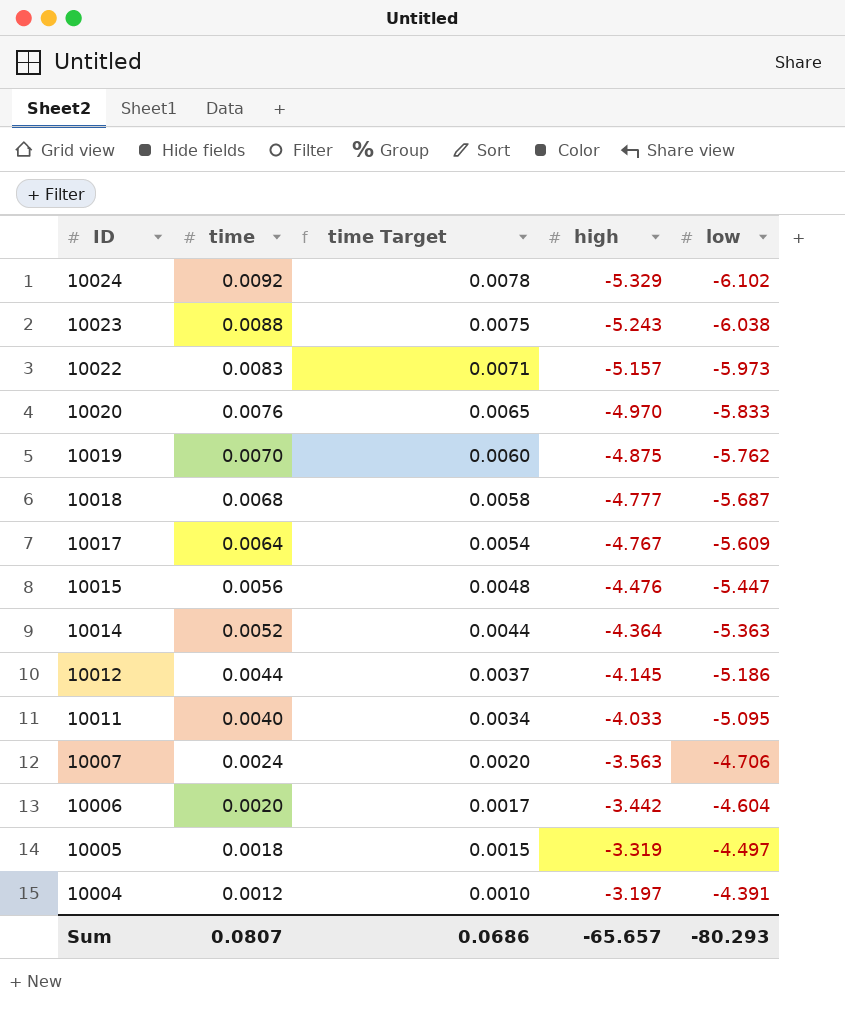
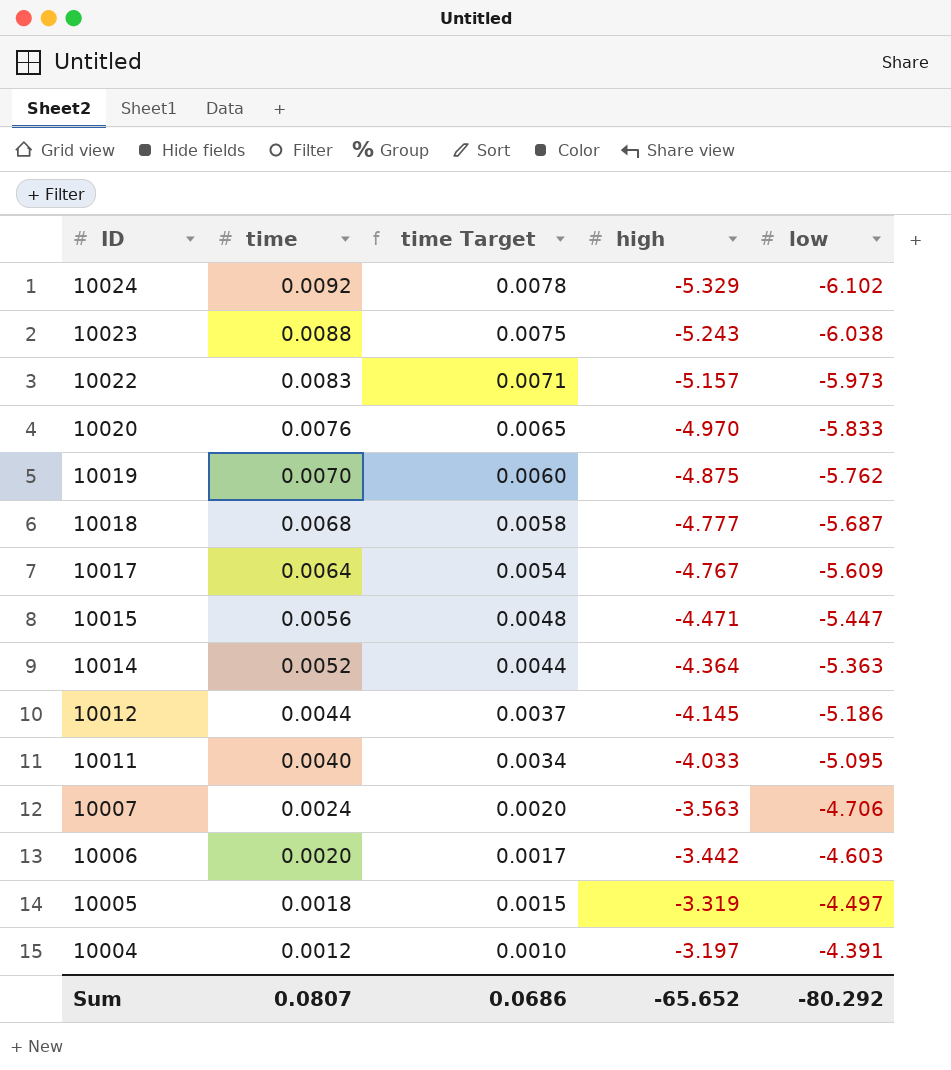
10015 | high: -4.476 -> -4.471
10006 | low: -4.604 -> -4.603
Sum | high: -65.657 -> -65.652
Sum | low: -80.293 -> -80.292

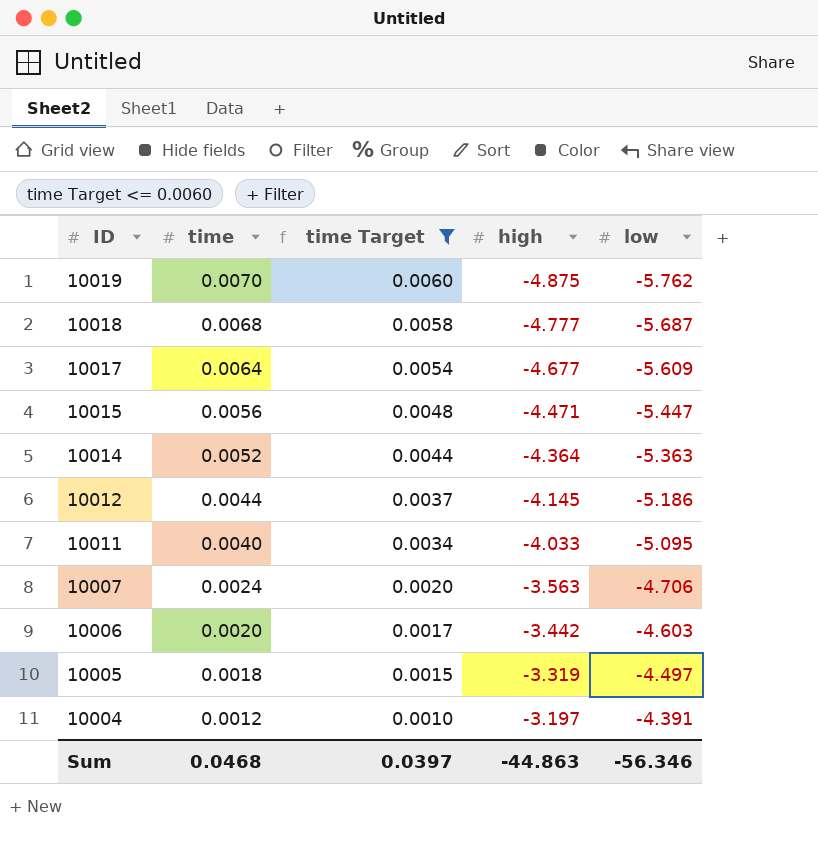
filter: none -> time Target <= 0.0060
10017 | high: -4.767 -> -4.677
Sum | time: 0.0807 -> 0.0468
Sum | time Target: 0.0686 -> 0.0397
Sum | high: -65.652 -> -44.863
Sum | low: -80.292 -> -56.346

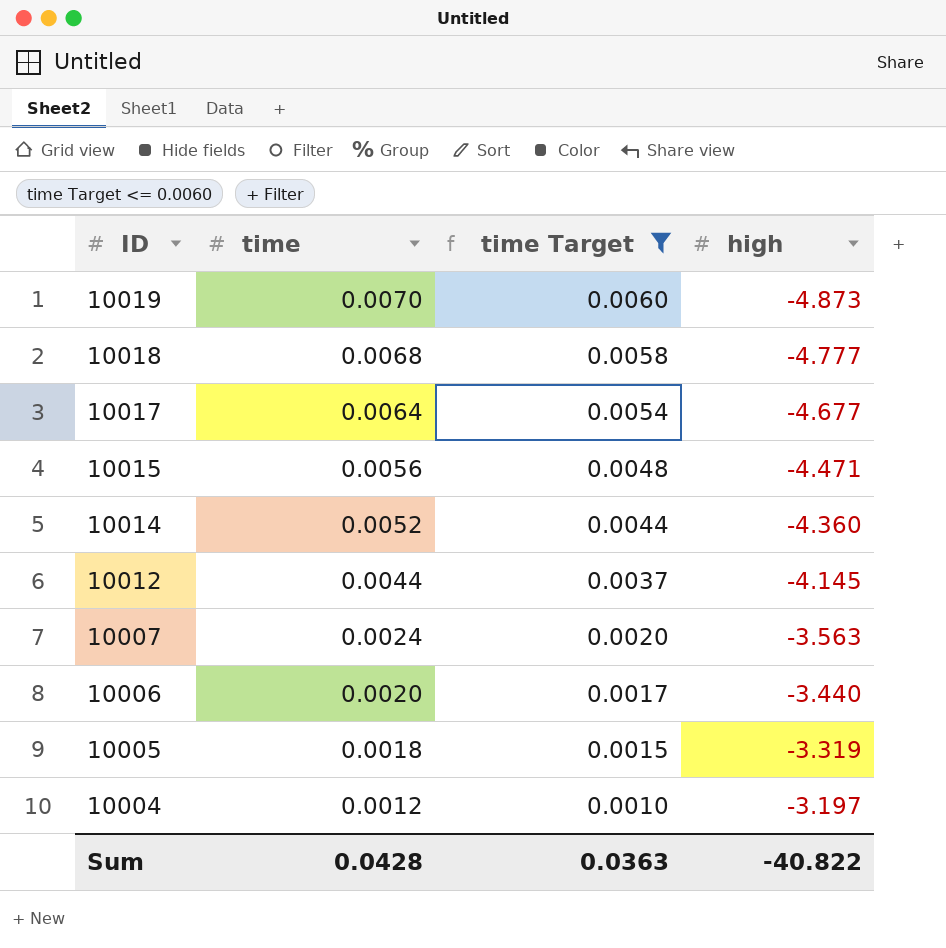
column low | position: 5 -> none
row 10011: 0.0040 | 0.0034 | -4.033 | -5.095 -> none
10019 | high: -4.875 -> -4.873
10014 | high: -4.364 -> -4.360
10006 | high: -3.442 -> -3.440
Sum | time: 0.0468 -> 0.0428
Sum | time Target: 0.0397 -> 0.0363
Sum | high: -44.863 -> -40.822

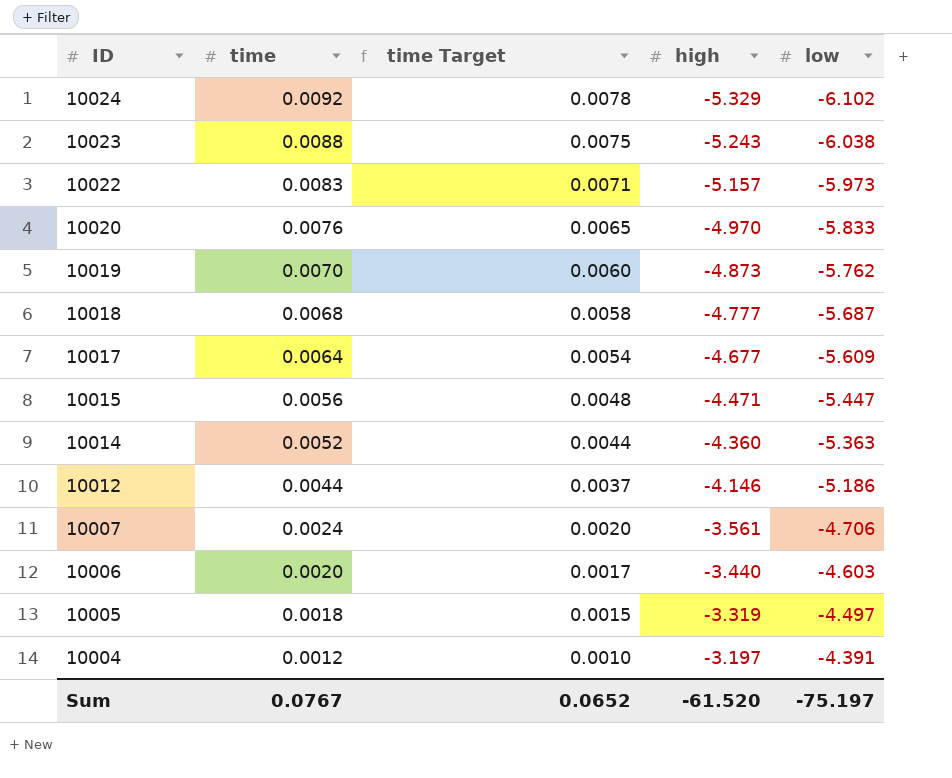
filter: time Target <= 0.0060 -> none
column low | position: none -> 5
10012 | high: -4.145 -> -4.146
10007 | high: -3.563 -> -3.561
Sum | time: 0.0428 -> 0.0767
Sum | time Target: 0.0363 -> 0.0652
Sum | high: -40.822 -> -61.520

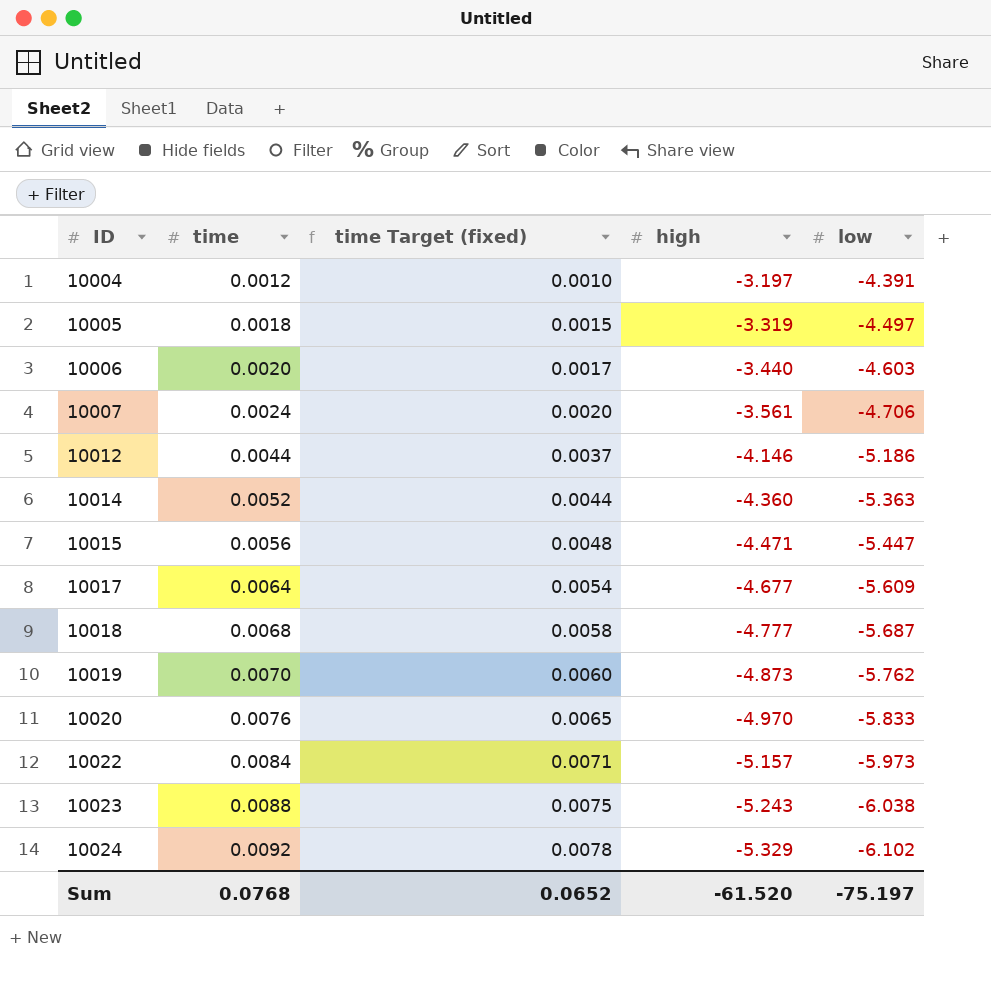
row order: ID descending -> ID ascending
column name: time Target -> time Target (fixed)
10022 | time: 0.0083 -> 0.0084
Sum | time: 0.0767 -> 0.0768

